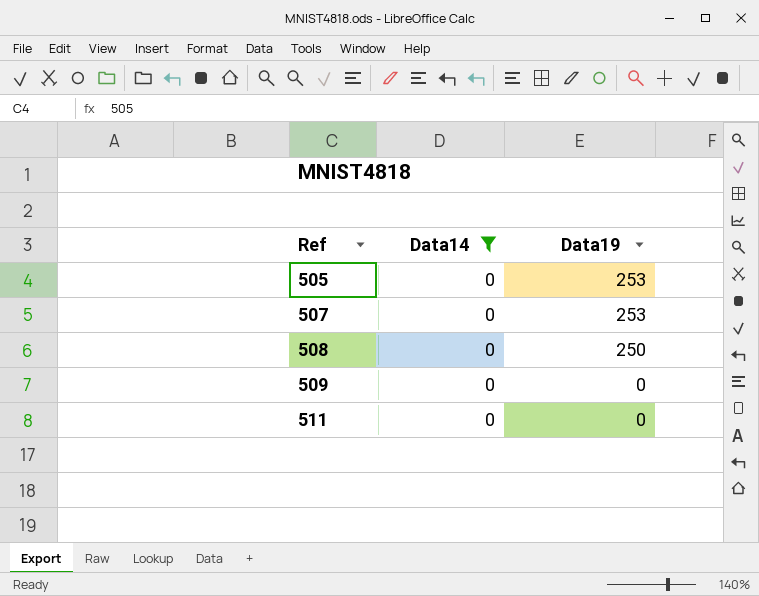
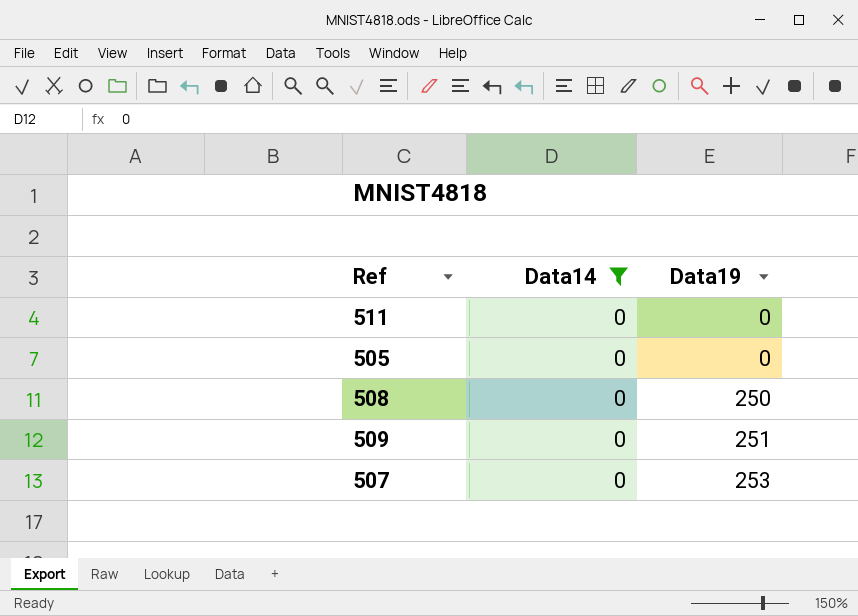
row order: Ref ascending -> Data19 ascending
505 | Data19: 253 -> 0
509 | Data19: 0 -> 251

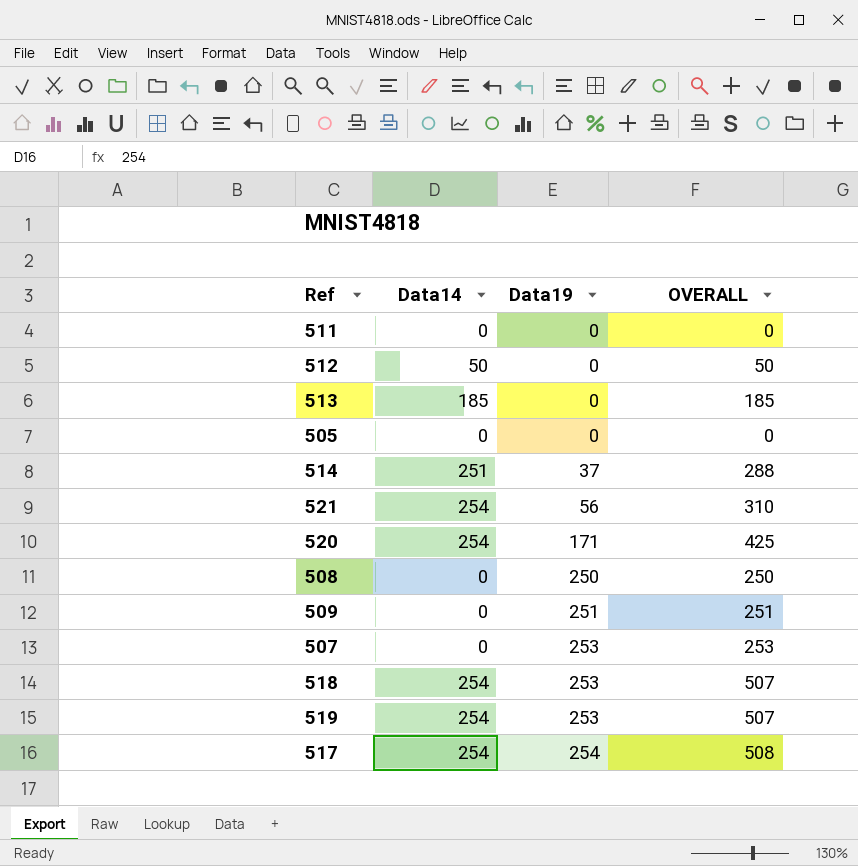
filter: Data14 = 0 -> none
column OVERALL | formula: none -> [Data14] + [Data19]

